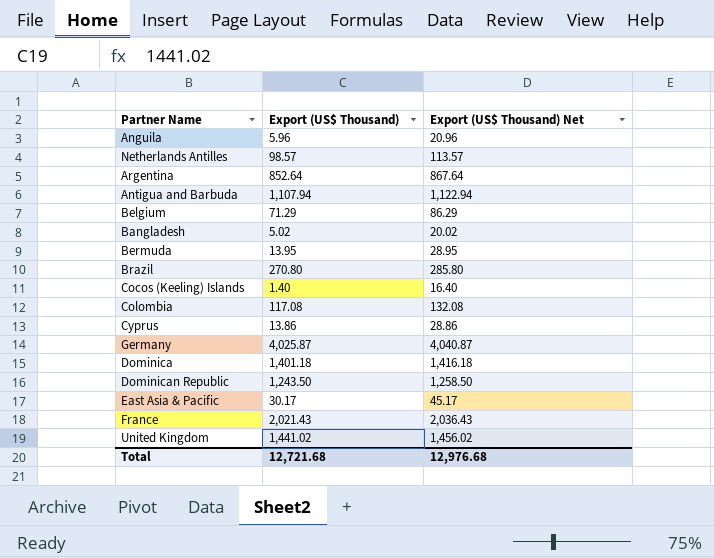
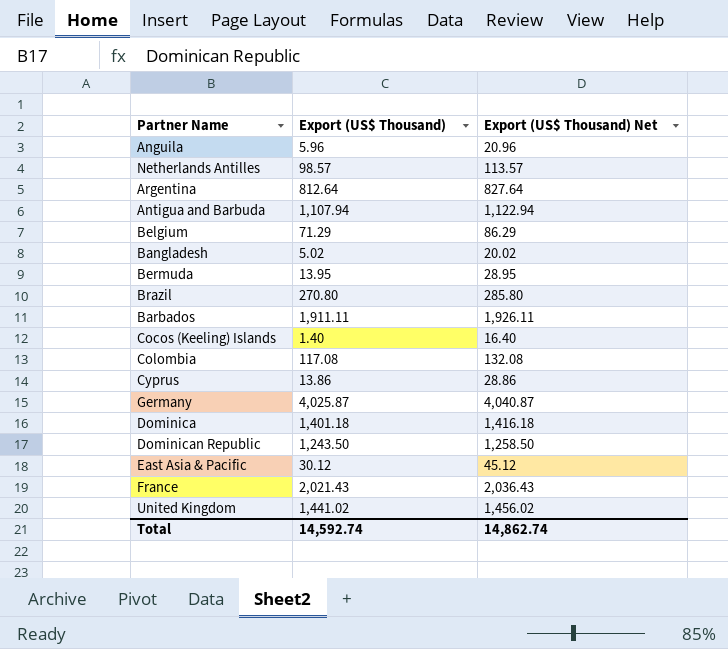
Argentina | Export (US$ Thousand): 852.64 -> 812.64
Argentina | Export (US$ Thousand) Net: 867.64 -> 827.64
row Barbados: none -> 1,911.11 | 1,926.11
East Asia & Pacific | Export (US$ Thousand): 30.17 -> 30.12
East Asia & Pacific | Export (US$ Thousand) Net: 45.17 -> 45.12
Total | Export (US$ Thousand): 12,721.68 -> 14,592.74
Total | Export (US$ Thousand) Net: 12,976.68 -> 14,862.74

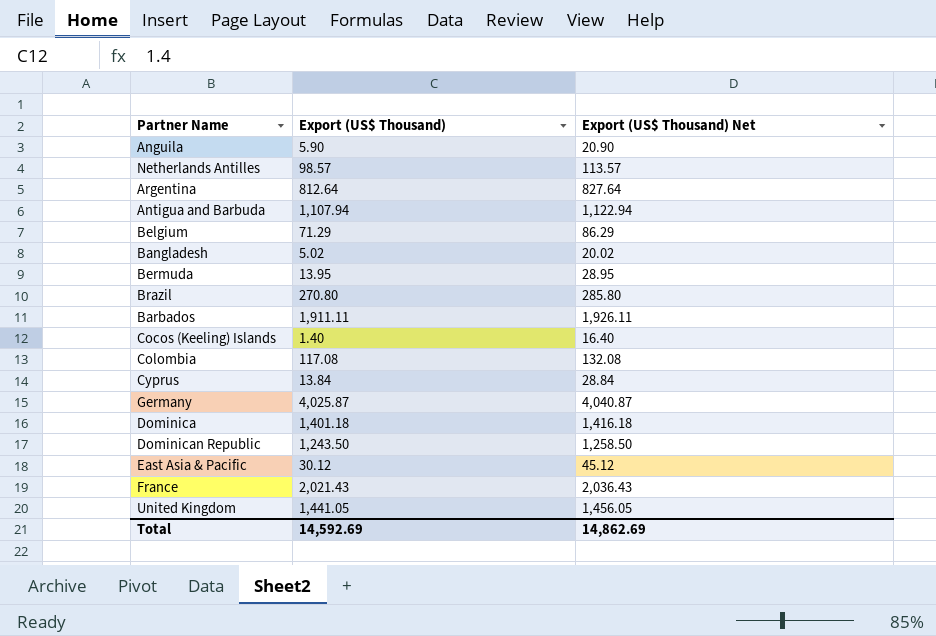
Anguila | Export (US$ Thousand): 5.96 -> 5.90
Anguila | Export (US$ Thousand) Net: 20.96 -> 20.90
Cyprus | Export (US$ Thousand): 13.86 -> 13.84
Cyprus | Export (US$ Thousand) Net: 28.86 -> 28.84
United Kingdom | Export (US$ Thousand): 1,441.02 -> 1,441.05
United Kingdom | Export (US$ Thousand) Net: 1,456.02 -> 1,456.05
Total | Export (US$ Thousand): 14,592.74 -> 14,592.69
Total | Export (US$ Thousand) Net: 14,862.74 -> 14,862.69

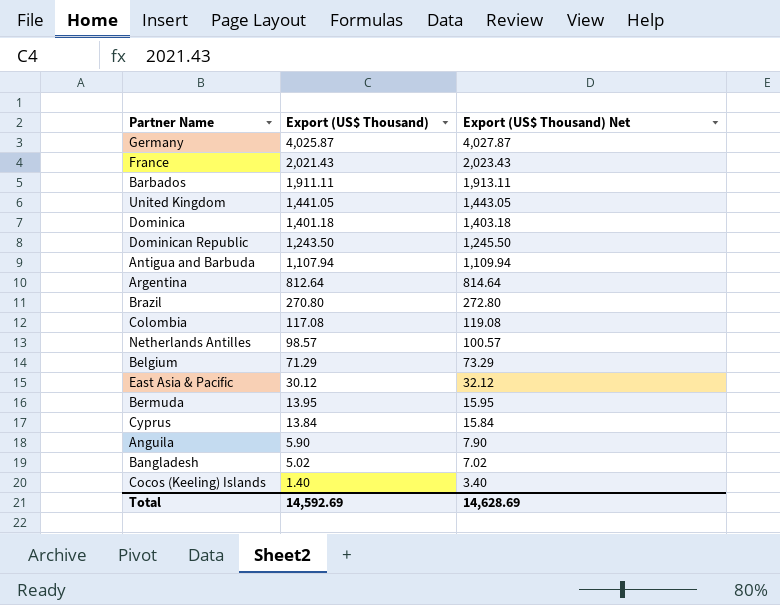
row order: none -> Export (US$ Thousand) descending
column Export (US$ Thousand) Net | formula: [Export (US$ Thousand)] + 15 -> [Export (US$ Thousand)] + 2
Total | Export (US$ Thousand) Net: 14,862.69 -> 14,628.69

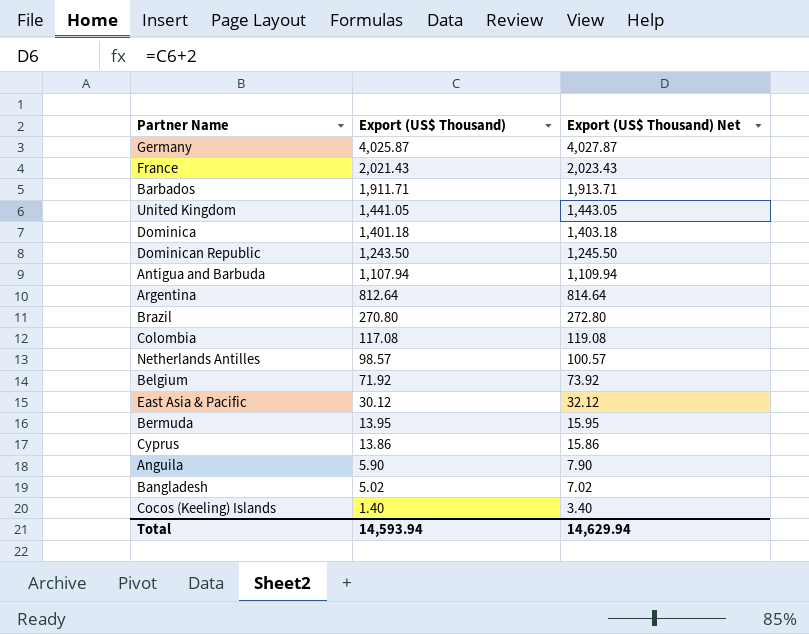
Barbados | Export (US$ Thousand): 1,911.11 -> 1,911.71
Barbados | Export (US$ Thousand) Net: 1,913.11 -> 1,913.71
Belgium | Export (US$ Thousand): 71.29 -> 71.92
Belgium | Export (US$ Thousand) Net: 73.29 -> 73.92
Cyprus | Export (US$ Thousand): 13.84 -> 13.86
Cyprus | Export (US$ Thousand) Net: 15.84 -> 15.86
Total | Export (US$ Thousand): 14,592.69 -> 14,593.94
Total | Export (US$ Thousand) Net: 14,628.69 -> 14,629.94

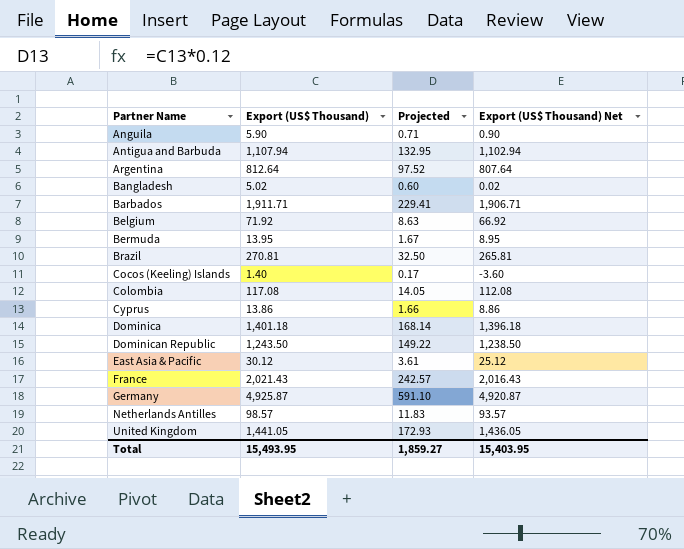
row order: Export (US$ Thousand) descending -> Partner Name ascending
column Projected | formula: none -> [Export (US$ Thousand)] * 0.12
column Export (US$ Thousand) Net | formula: [Export (US$ Thousand)] + 2 -> [Export (US$ Thousand)] - 5
Brazil | Export (US$ Thousand): 270.80 -> 270.81
Germany | Export (US$ Thousand): 4,025.87 -> 4,925.87
Total | Export (US$ Thousand): 14,593.94 -> 15,493.95
Total | Export (US$ Thousand) Net: 14,629.94 -> 15,403.95

